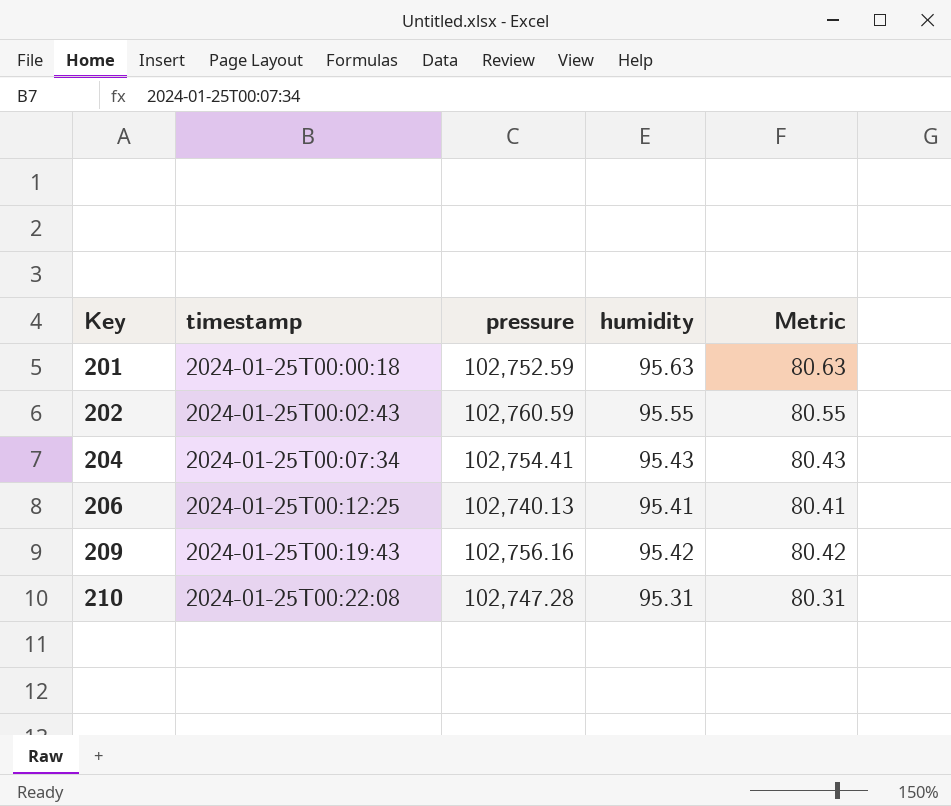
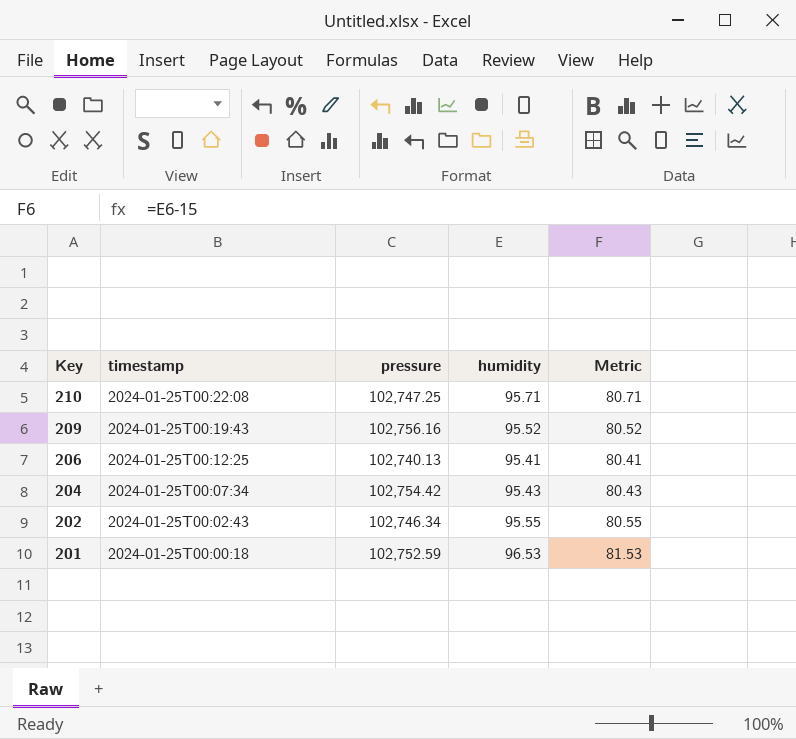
row order: Key ascending -> Key descending
210 | pressure: 102,747.28 -> 102,747.25
210 | humidity: 95.31 -> 95.71
210 | Metric: 80.31 -> 80.71
209 | humidity: 95.42 -> 95.52
209 | Metric: 80.42 -> 80.52
204 | pressure: 102,754.41 -> 102,754.42
202 | pressure: 102,760.59 -> 102,746.34
201 | humidity: 95.63 -> 96.53
201 | Metric: 80.63 -> 81.53

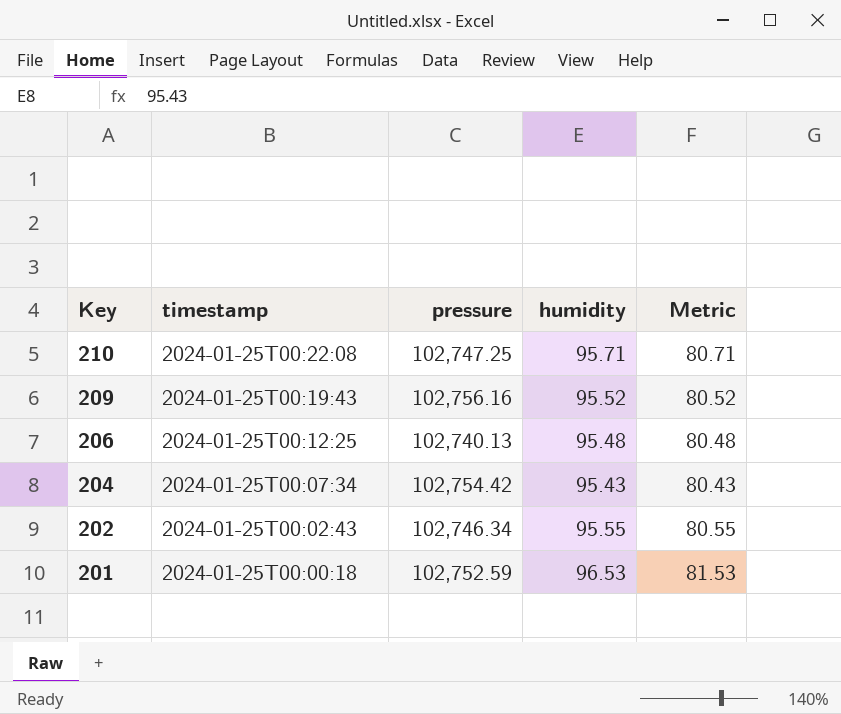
206 | humidity: 95.41 -> 95.48
206 | Metric: 80.41 -> 80.48

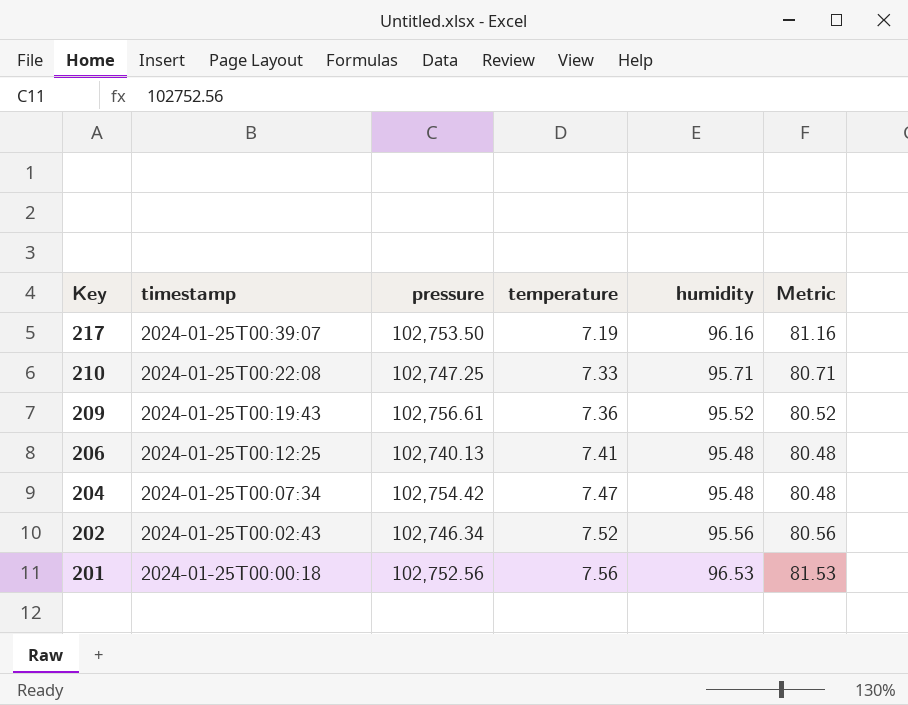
column temperature | position: none -> 4
row 217: none -> 2024-01-25T00:39:07 | 102,753.50 | 7.19 | 96.16 | 81.16
209 | pressure: 102,756.16 -> 102,756.61
204 | humidity: 95.43 -> 95.48
204 | Metric: 80.43 -> 80.48
202 | humidity: 95.55 -> 95.56
202 | Metric: 80.55 -> 80.56
201 | pressure: 102,752.59 -> 102,752.56

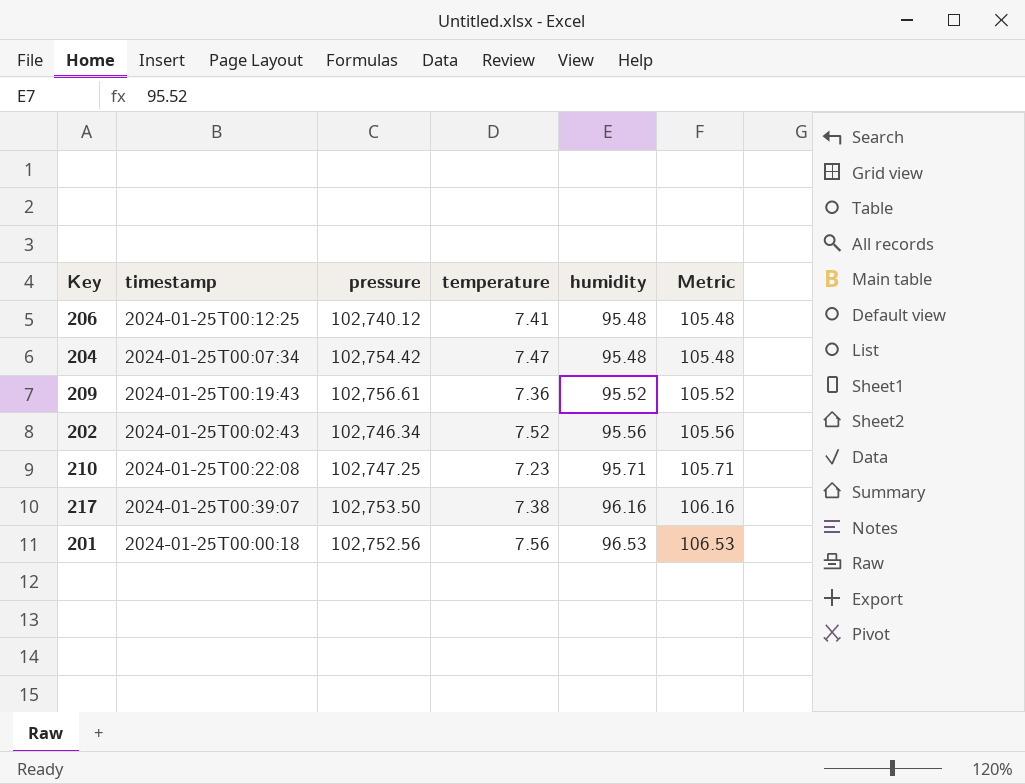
row order: Key descending -> humidity ascending
column Metric | formula: [humidity] - 15 -> [humidity] + 10
206 | pressure: 102,740.13 -> 102,740.12
210 | temperature: 7.33 -> 7.23
217 | temperature: 7.19 -> 7.38

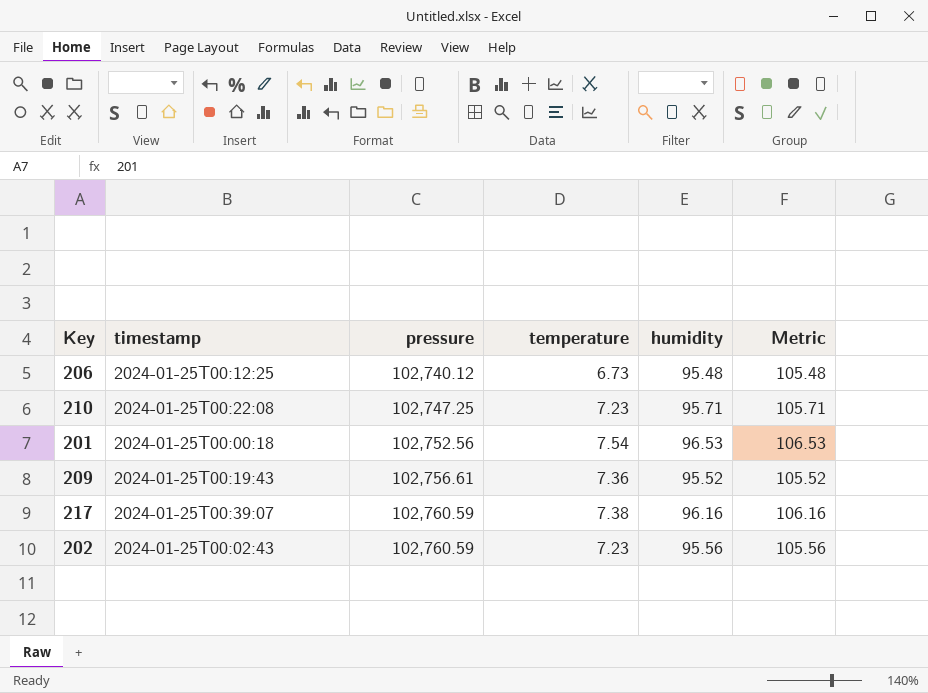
row order: humidity ascending -> pressure ascending
row 204: 2024-01-25T00:07:34 | 102,754.42 | 7.47 | 95.48 | 105.48 -> none
206 | temperature: 7.41 -> 6.73
201 | temperature: 7.56 -> 7.54
217 | pressure: 102,753.50 -> 102,760.59
202 | pressure: 102,746.34 -> 102,760.59
202 | temperature: 7.52 -> 7.23

